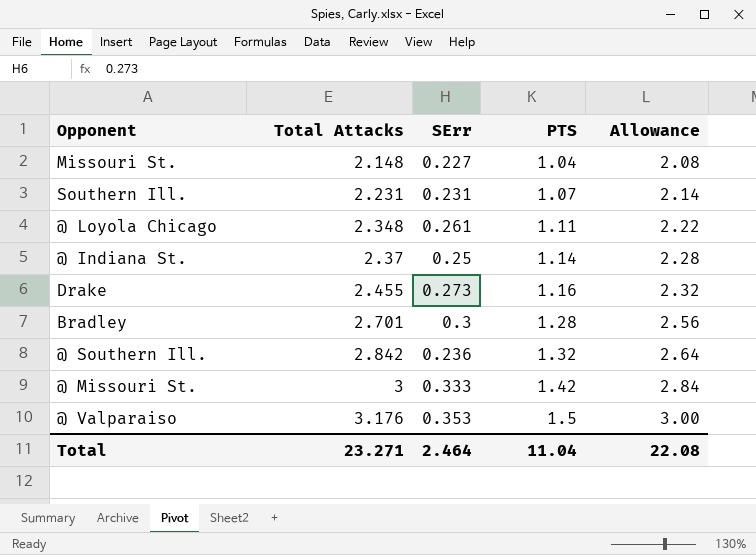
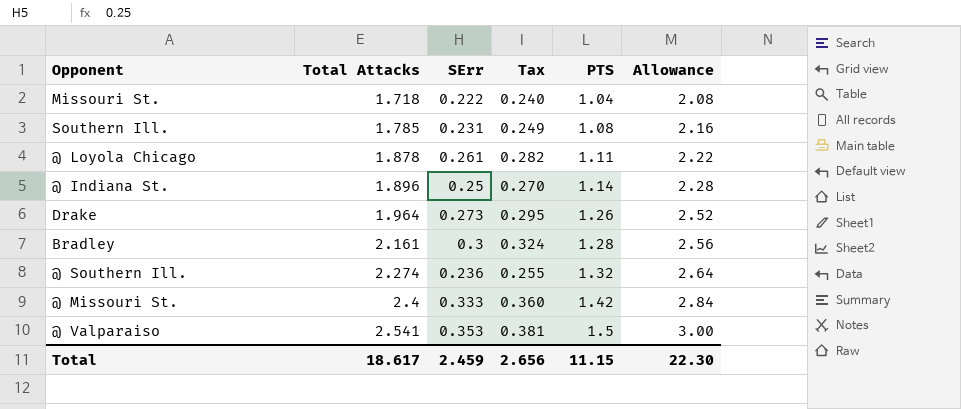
column Tax | formula: none -> [SErr] * 1.08
Missouri St. | Total Attacks: 2.148 -> 1.718
Missouri St. | SErr: 0.227 -> 0.222
Southern Ill. | Total Attacks: 2.231 -> 1.785
Southern Ill. | PTS: 1.07 -> 1.08
Southern Ill. | Allowance: 2.14 -> 2.16
@ Loyola Chicago | Total Attacks: 2.348 -> 1.878
@ Indiana St. | Total Attacks: 2.37 -> 1.896
Drake | Total Attacks: 2.455 -> 1.964
Drake | PTS: 1.16 -> 1.26
Drake | Allowance: 2.32 -> 2.52
Bradley | Total Attacks: 2.701 -> 2.161
@ Southern Ill. | Total Attacks: 2.842 -> 2.274
@ Missouri St. | Total Attacks: 3 -> 2.4
@ Valparaiso | Total Attacks: 3.176 -> 2.541
Total | Total Attacks: 23.271 -> 18.617
Total | SErr: 2.464 -> 2.459
Total | PTS: 11.04 -> 11.15
Total | Allowance: 22.08 -> 22.30

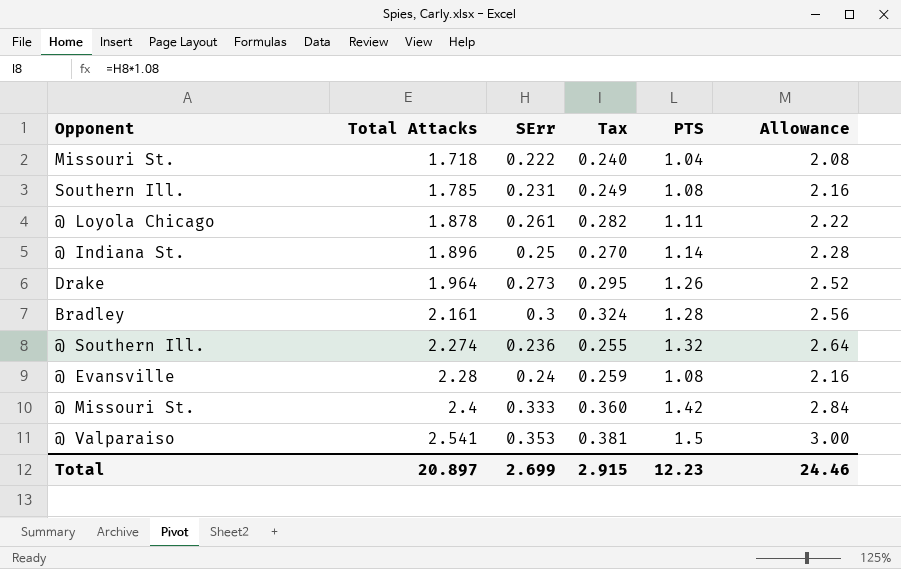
row @ Evansville: none -> 2.28 | 0.24 | 0.259 | 1.08 | 2.16
Total | Total Attacks: 18.617 -> 20.897
Total | SErr: 2.459 -> 2.699
Total | Tax: 2.656 -> 2.915
Total | PTS: 11.15 -> 12.23
Total | Allowance: 22.30 -> 24.46

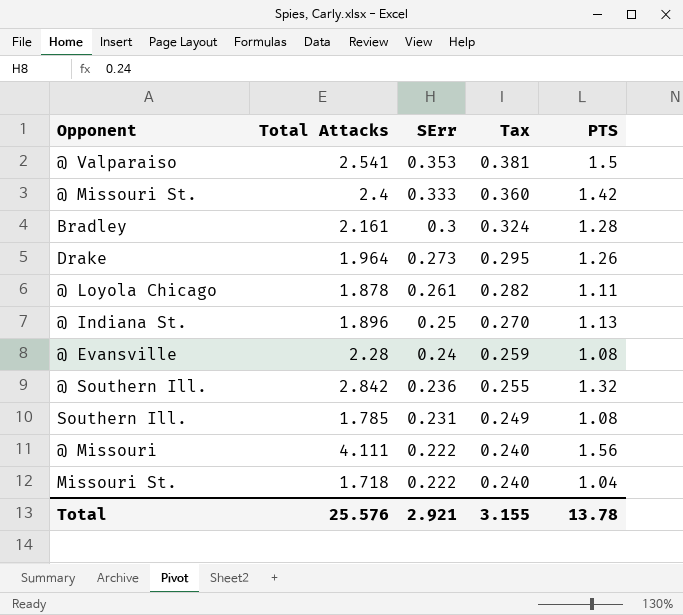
row order: Total Attacks ascending -> SErr descending
column Allowance | formula: [PTS] * 2 -> none
@ Indiana St. | PTS: 1.14 -> 1.13
@ Southern Ill. | Total Attacks: 2.274 -> 2.842
row @ Missouri: none -> 4.111 | 0.222 | 0.240 | 1.56
Total | Total Attacks: 20.897 -> 25.576
Total | SErr: 2.699 -> 2.921
Total | Tax: 2.915 -> 3.155
Total | PTS: 12.23 -> 13.78

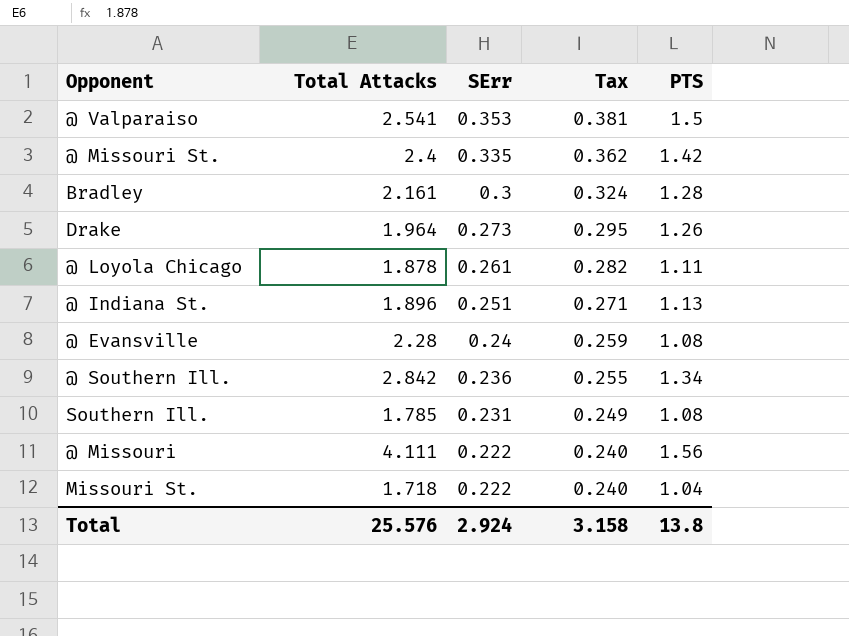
@ Missouri St. | SErr: 0.333 -> 0.335
@ Missouri St. | Tax: 0.360 -> 0.362
@ Indiana St. | SErr: 0.25 -> 0.251
@ Indiana St. | Tax: 0.270 -> 0.271
@ Southern Ill. | PTS: 1.32 -> 1.34
Total | SErr: 2.921 -> 2.924
Total | Tax: 3.155 -> 3.158
Total | PTS: 13.78 -> 13.8

